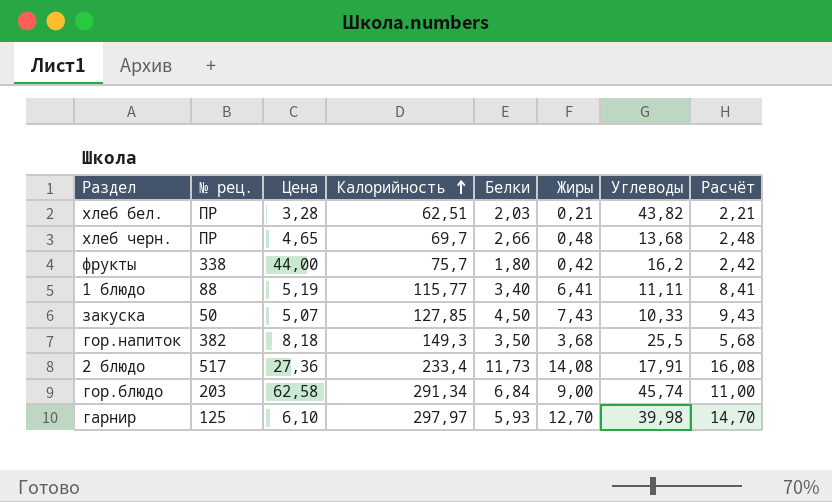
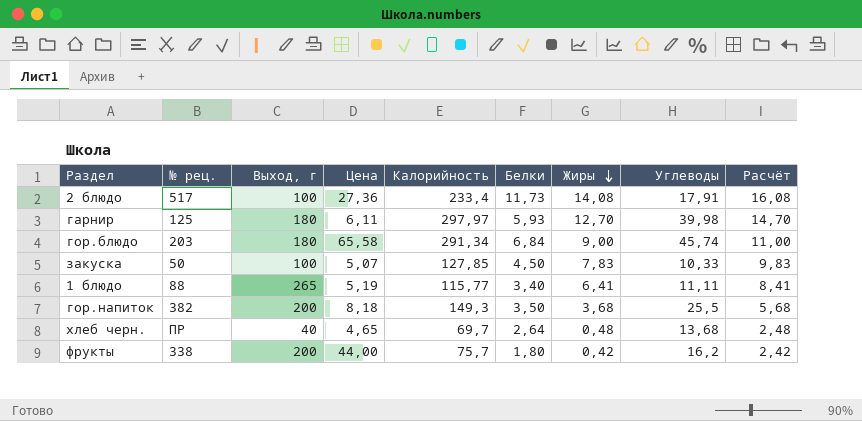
row order: Калорийность ascending -> Жиры descending
column Выход, г | position: none -> 3
row хлеб бел.: ПР | 3,28 | 62,51 | 2,03 | 0,21 | 43,82 | 2,21 -> none
гарнир | Цена: 6,10 -> 6,11
гор.блюдо | Цена: 62,58 -> 65,58
закуска | Жиры: 7,43 -> 7,83
закуска | Расчёт: 9,43 -> 9,83
хлеб черн. | Белки: 2,66 -> 2,64

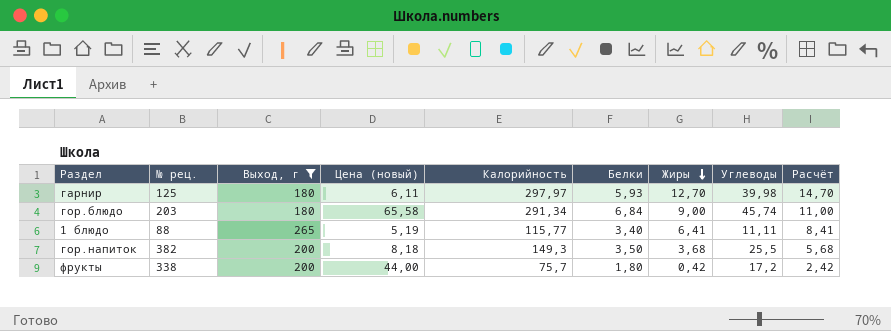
filter: none -> Выход, г >= 180
column name: Цена -> Цена (новый)
фрукты | Углеводы: 16,2 -> 17,2

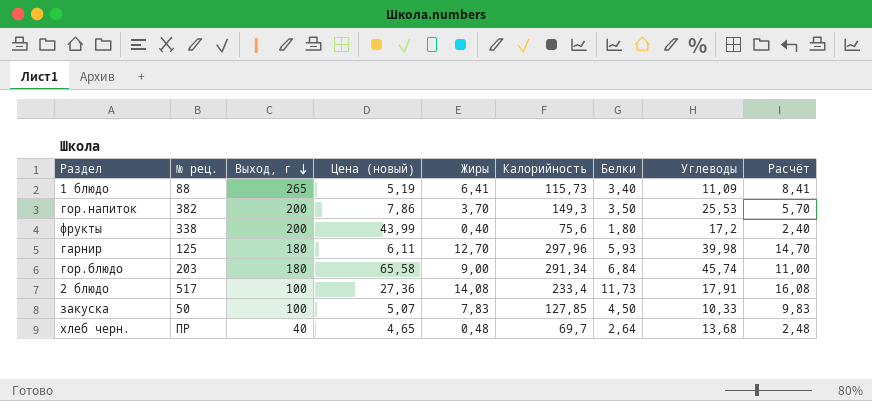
filter: Выход, г >= 180 -> none
row order: Жиры descending -> Выход, г descending
column Жиры | position: 7 -> 5
1 блюдо | Калорийность: 115,77 -> 115,73
1 блюдо | Углеводы: 11,11 -> 11,09
гор.напиток | Цена (новый): 8,18 -> 7,86
гор.напиток | Жиры: 3,68 -> 3,70
гор.напиток | Углеводы: 25,5 -> 25,53
гор.напиток | Расчёт: 5,68 -> 5,70
фрукты | Цена (новый): 44,00 -> 43,99
фрукты | Жиры: 0,42 -> 0,40
фрукты | Калорийность: 75,7 -> 75,6
фрукты | Расчёт: 2,42 -> 2,40
гарнир | Калорийность: 297,97 -> 297,96

